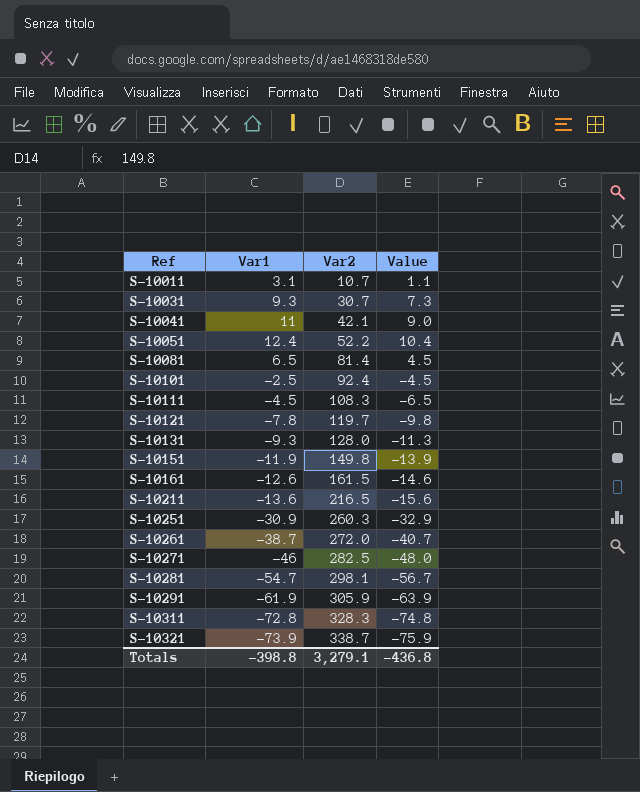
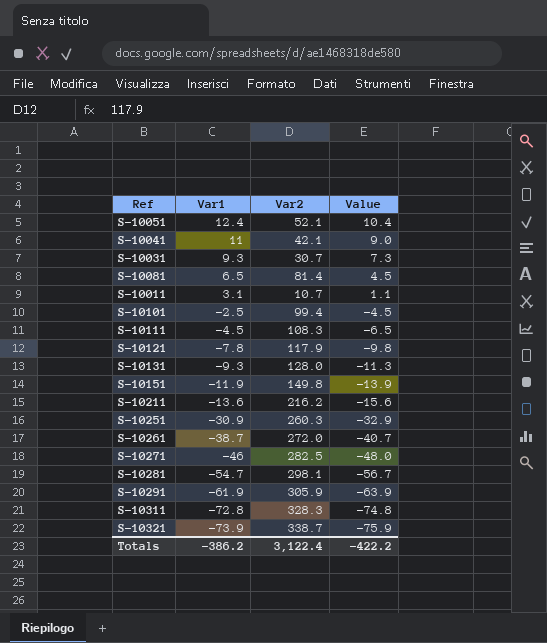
row order: Ref ascending -> Var1 descending
row S-10161: -12.6 | 161.5 | -14.6 -> none
S-10051 | Var2: 52.2 -> 52.1
S-10101 | Var2: 92.4 -> 99.4
S-10121 | Var2: 119.7 -> 117.9
S-10211 | Var2: 216.5 -> 216.2
Totals | Var1: -398.8 -> -386.2
Totals | Var2: 3,279.1 -> 3,122.4
Totals | Value: -436.8 -> -422.2

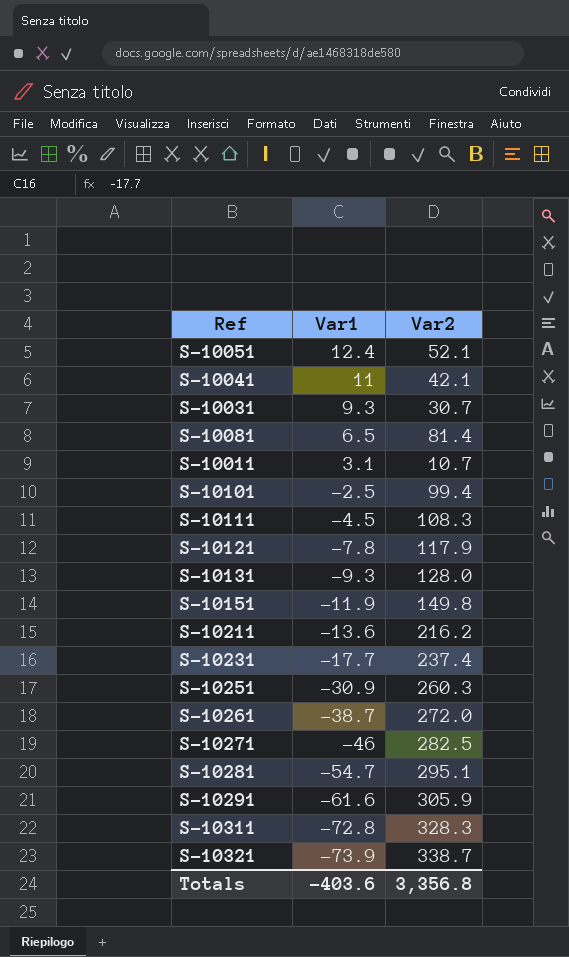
column Value | formula: [Var1] - 2 -> none
row S-10231: none -> -17.7 | 237.4
S-10281 | Var2: 298.1 -> 295.1
S-10291 | Var1: -61.9 -> -61.6
Totals | Var1: -386.2 -> -403.6
Totals | Var2: 3,122.4 -> 3,356.8

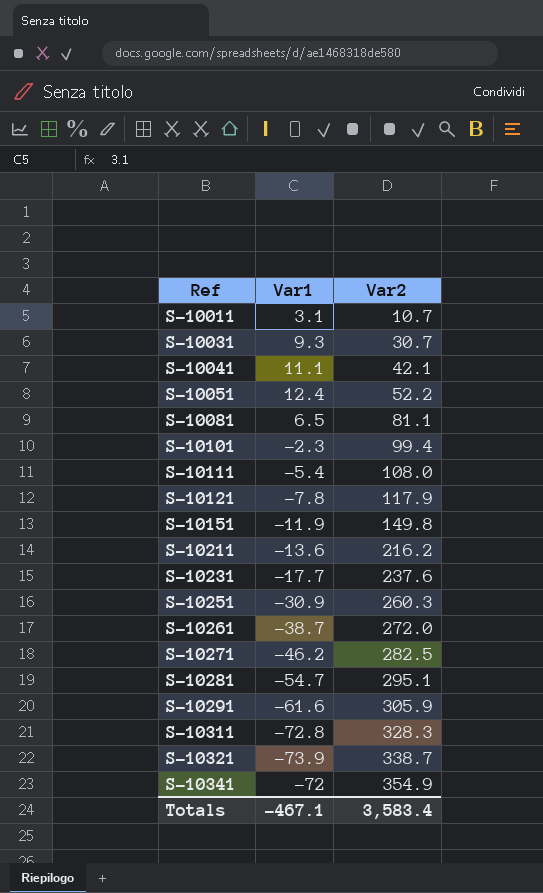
row order: Var1 descending -> Ref ascending
row S-10131: -9.3 | 128.0 -> none
S-10041 | Var1: 11 -> 11.1
S-10051 | Var2: 52.1 -> 52.2
S-10081 | Var2: 81.4 -> 81.1
S-10101 | Var1: -2.5 -> -2.3
S-10111 | Var1: -4.5 -> -5.4
S-10111 | Var2: 108.3 -> 108.0
S-10231 | Var2: 237.4 -> 237.6
S-10271 | Var1: -46 -> -46.2
row S-10341: none -> -72 | 354.9
Totals | Var1: -403.6 -> -467.1
Totals | Var2: 3,356.8 -> 3,583.4

